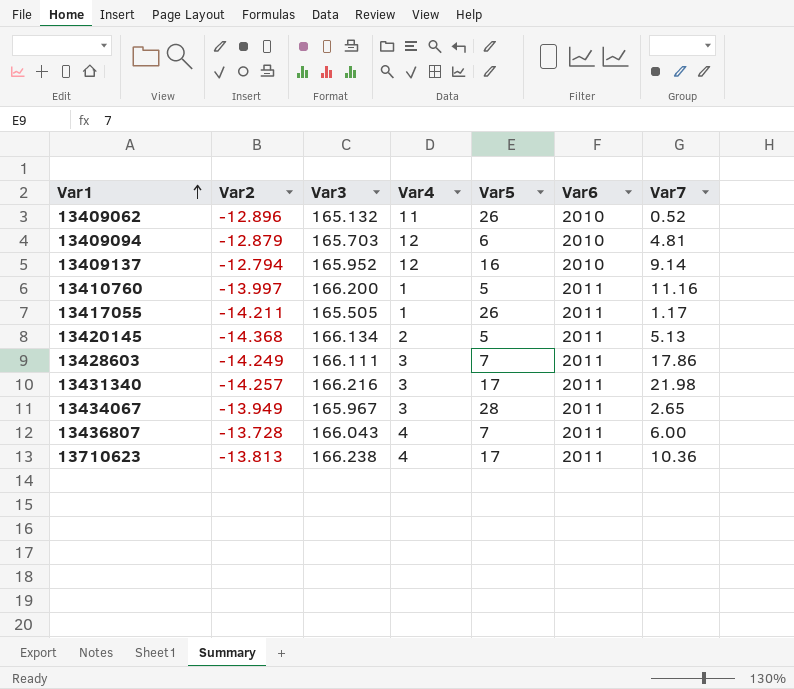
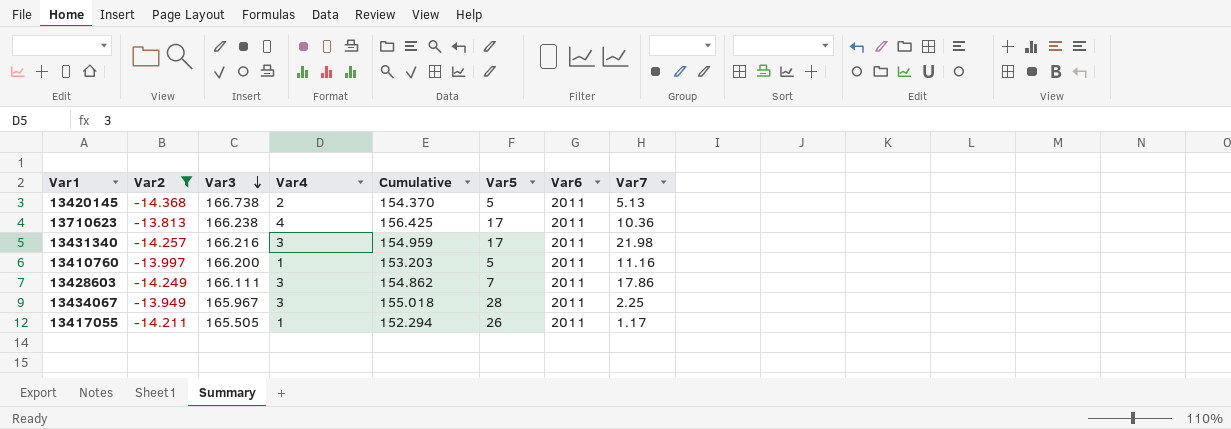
filter: none -> Var2 <= -13.813
row order: Var1 ascending -> Var3 descending
column Cumulative | formula: none -> [Var2] + [Var3] + [Var4]
13420145 | Var3: 166.134 -> 166.738
13434067 | Var7: 2.65 -> 2.25

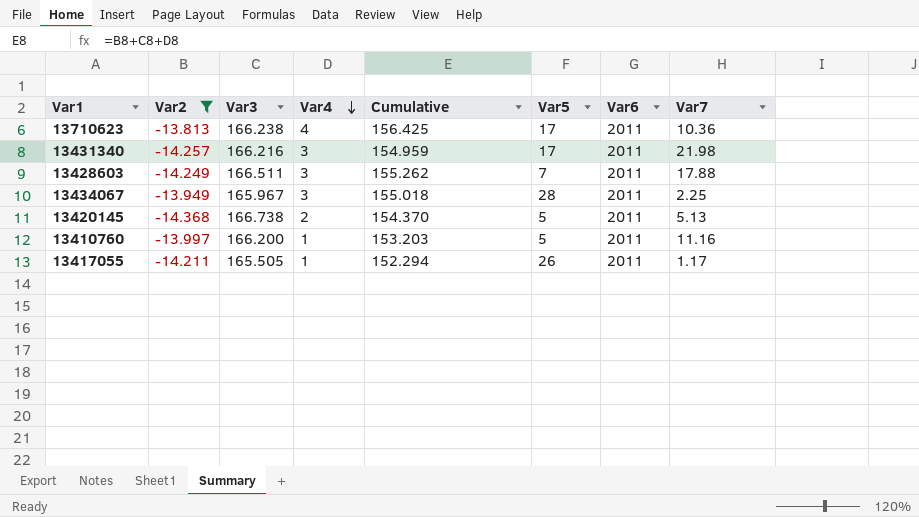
row order: Var3 descending -> Var4 descending
13428603 | Var3: 166.111 -> 166.511
13428603 | Cumulative: 154.862 -> 155.262
13428603 | Var7: 17.86 -> 17.88

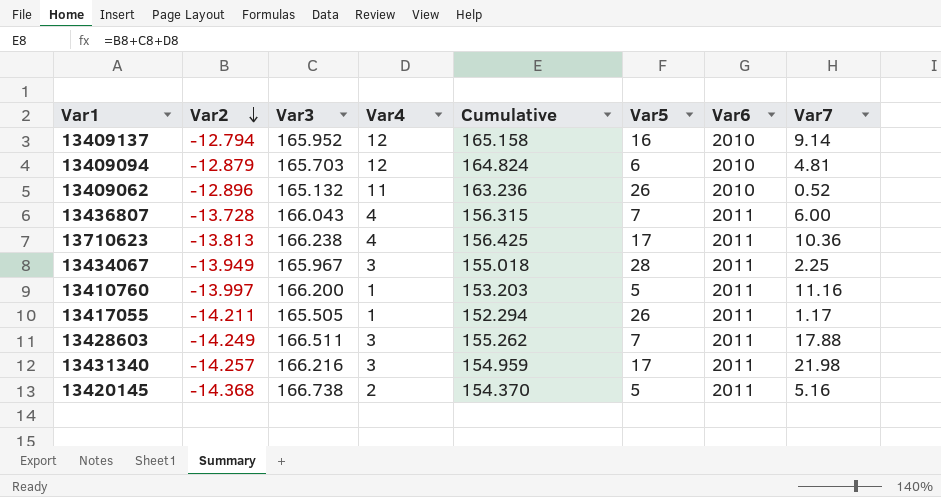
filter: Var2 <= -13.813 -> none
row order: Var4 descending -> Var2 descending
13420145 | Var7: 5.13 -> 5.16

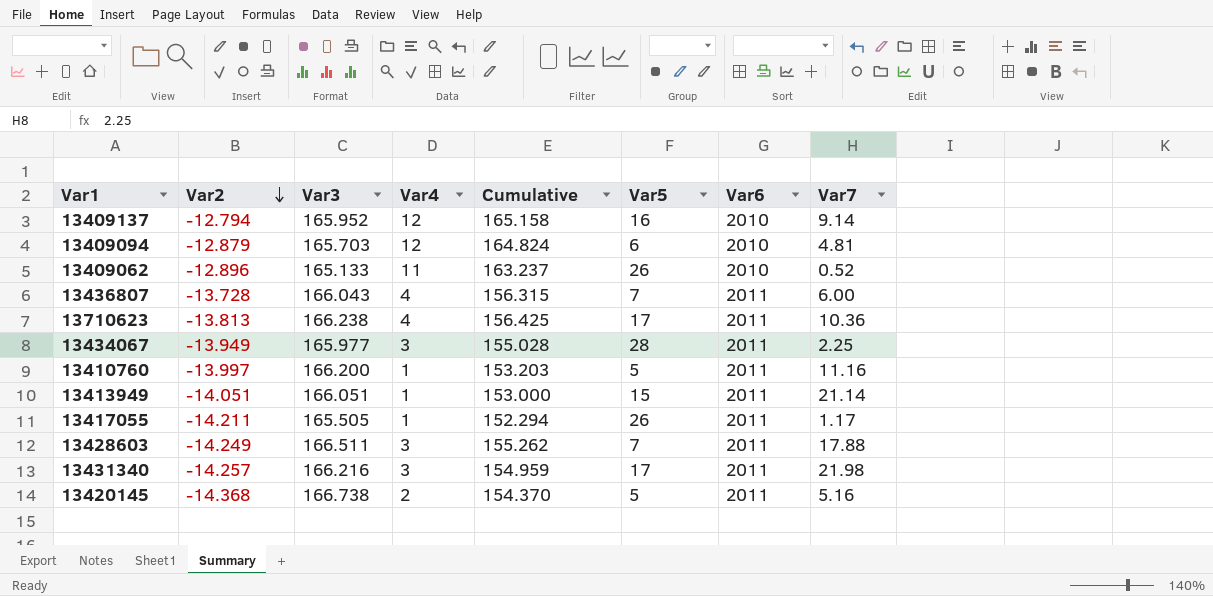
13409062 | Var3: 165.132 -> 165.133
13409062 | Cumulative: 163.236 -> 163.237
13434067 | Var3: 165.967 -> 165.977
13434067 | Cumulative: 155.018 -> 155.028
row 13413949: none -> -14.051 | 166.051 | 1 | 153.000 | 15 | 2011 | 21.14

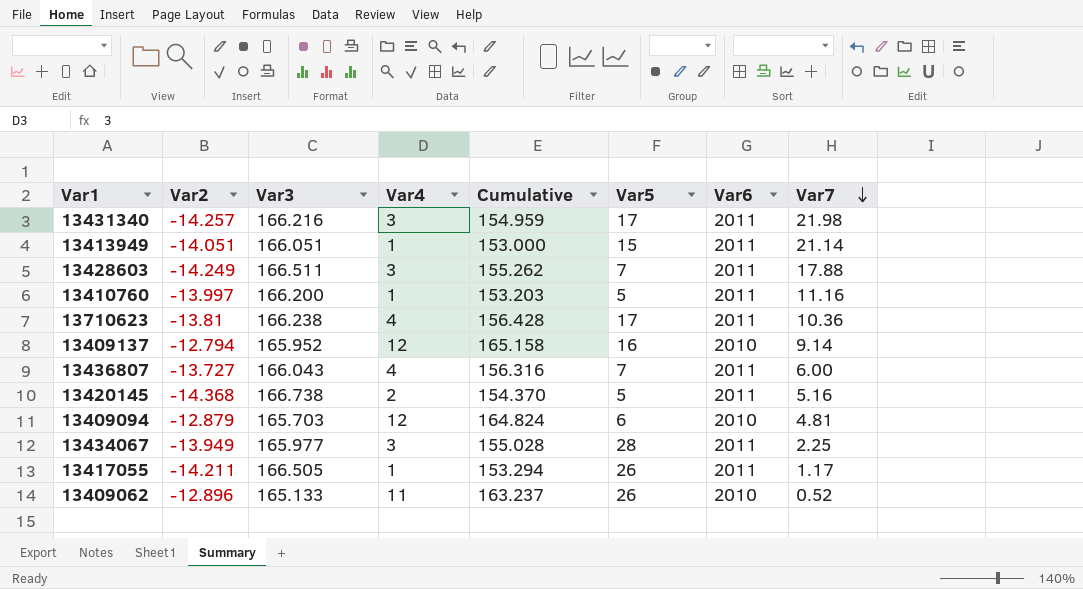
row order: Var2 descending -> Var7 descending
13710623 | Var2: -13.813 -> -13.81
13710623 | Cumulative: 156.425 -> 156.428
13436807 | Var2: -13.728 -> -13.727
13436807 | Cumulative: 156.315 -> 156.316
13417055 | Var3: 165.505 -> 166.505
13417055 | Cumulative: 152.294 -> 153.294

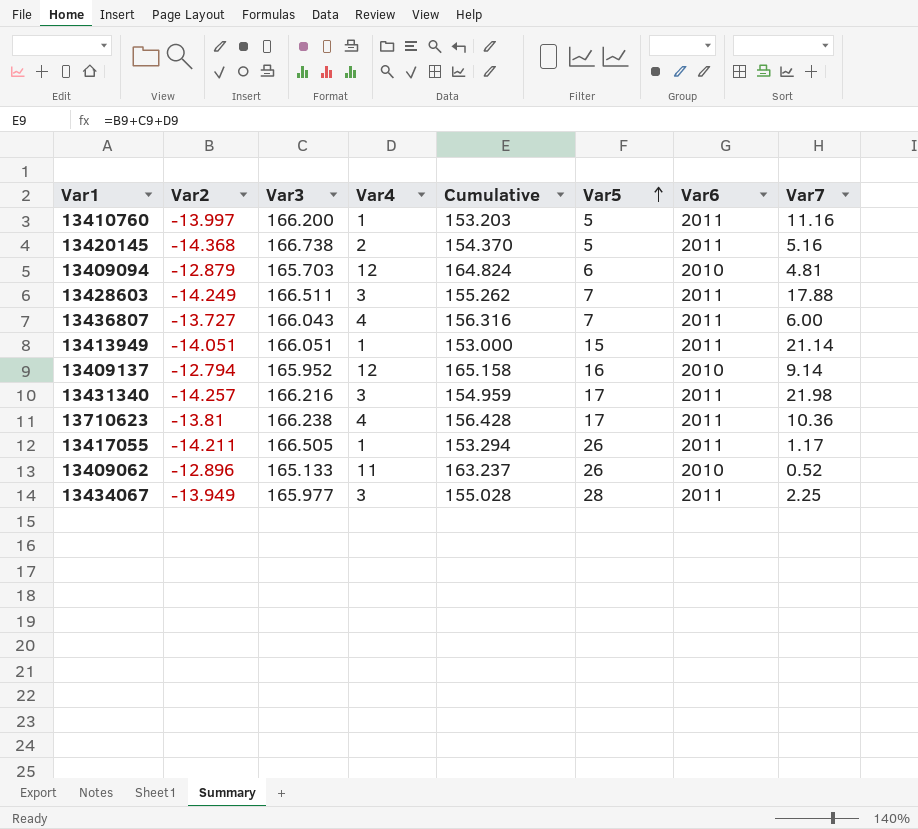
row order: Var7 descending -> Var5 ascending

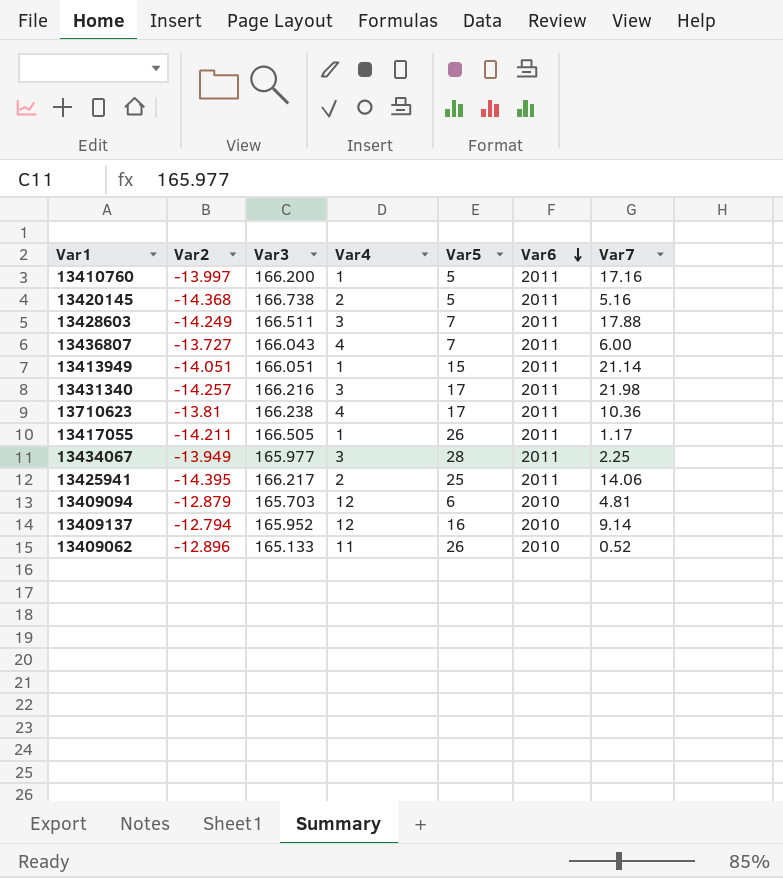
row order: Var5 ascending -> Var6 descending
column Cumulative | formula: [Var2] + [Var3] + [Var4] -> none
13410760 | Var7: 11.16 -> 17.16
row 13425941: none -> -14.395 | 166.217 | 2 | 25 | 2011 | 14.06

